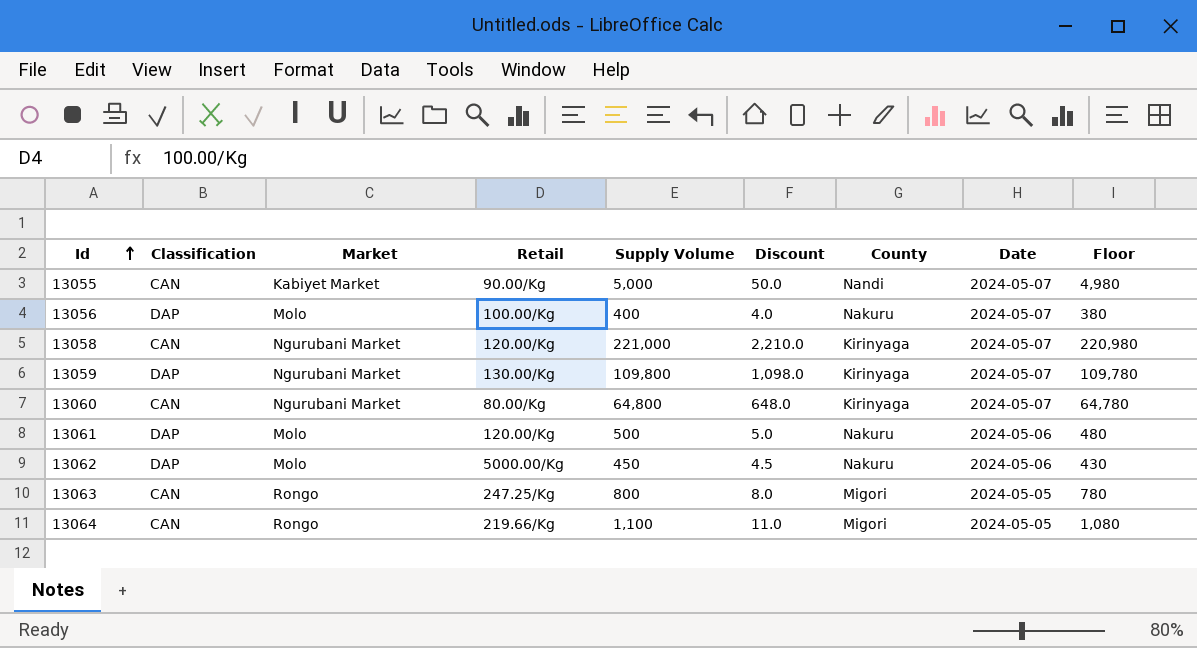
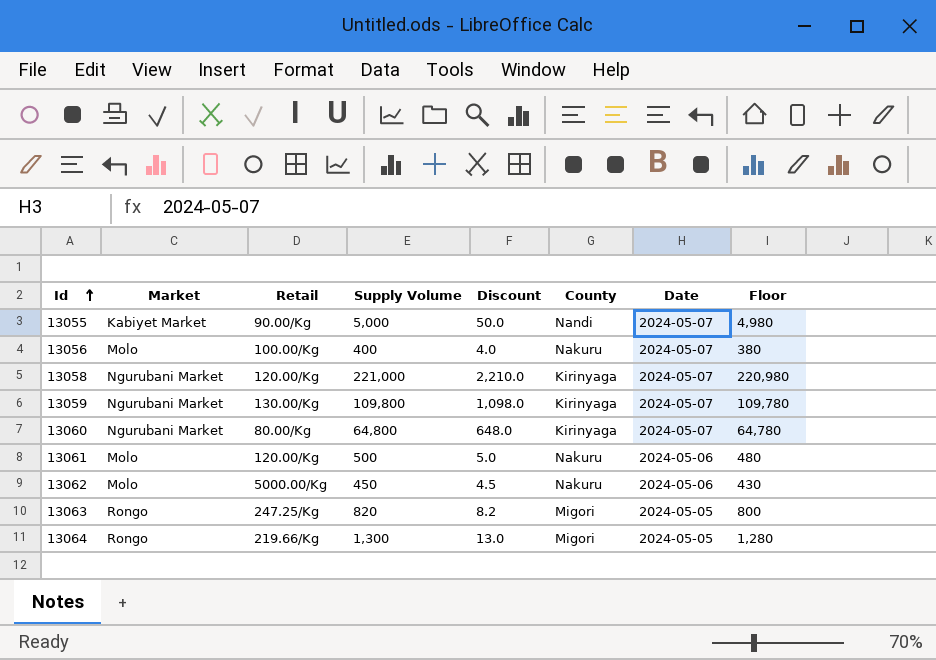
column Classification | position: 2 -> none
13063 | Supply Volume: 800 -> 820
13063 | Discount: 8.0 -> 8.2
13063 | Floor: 780 -> 800
13064 | Supply Volume: 1,100 -> 1,300
13064 | Discount: 11.0 -> 13.0
13064 | Floor: 1,080 -> 1,280

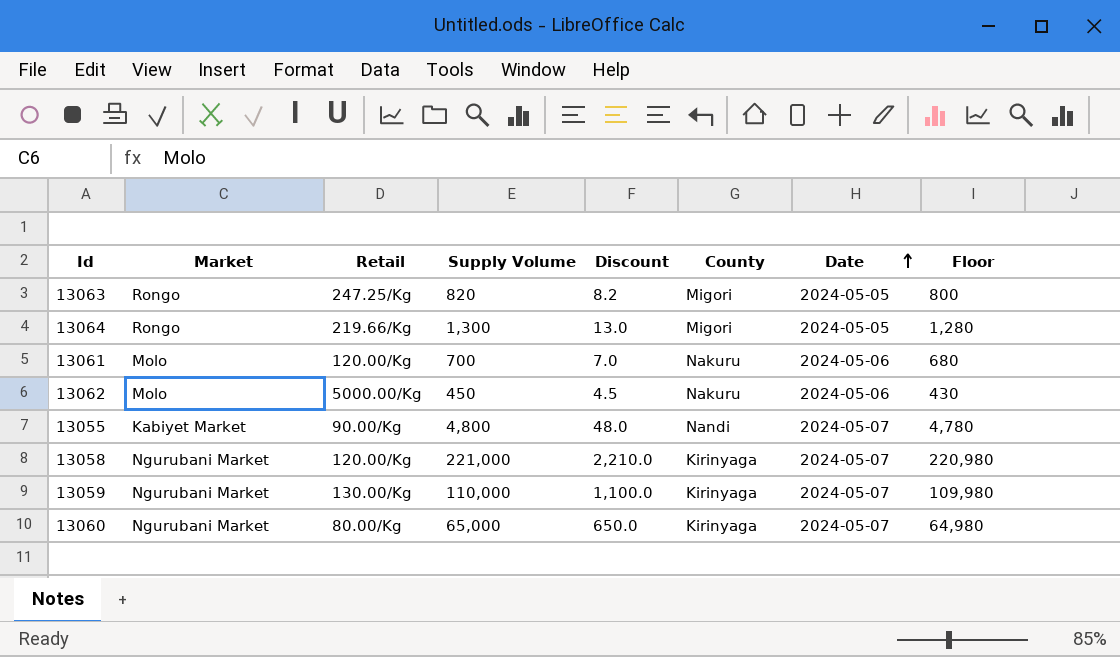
row order: Id ascending -> Date ascending
row 13056: Molo | 100.00/Kg | 400 | 4.0 | Nakuru | 2024-05-07 | 380 -> none
13061 | Supply Volume: 500 -> 700
13061 | Discount: 5.0 -> 7.0
13061 | Floor: 480 -> 680
13055 | Supply Volume: 5,000 -> 4,800
13055 | Discount: 50.0 -> 48.0
13055 | Floor: 4,980 -> 4,780
13059 | Supply Volume: 109,800 -> 110,000
13059 | Discount: 1,098.0 -> 1,100.0
13059 | Floor: 109,780 -> 109,980
13060 | Supply Volume: 64,800 -> 65,000
13060 | Discount: 648.0 -> 650.0
13060 | Floor: 64,780 -> 64,980

